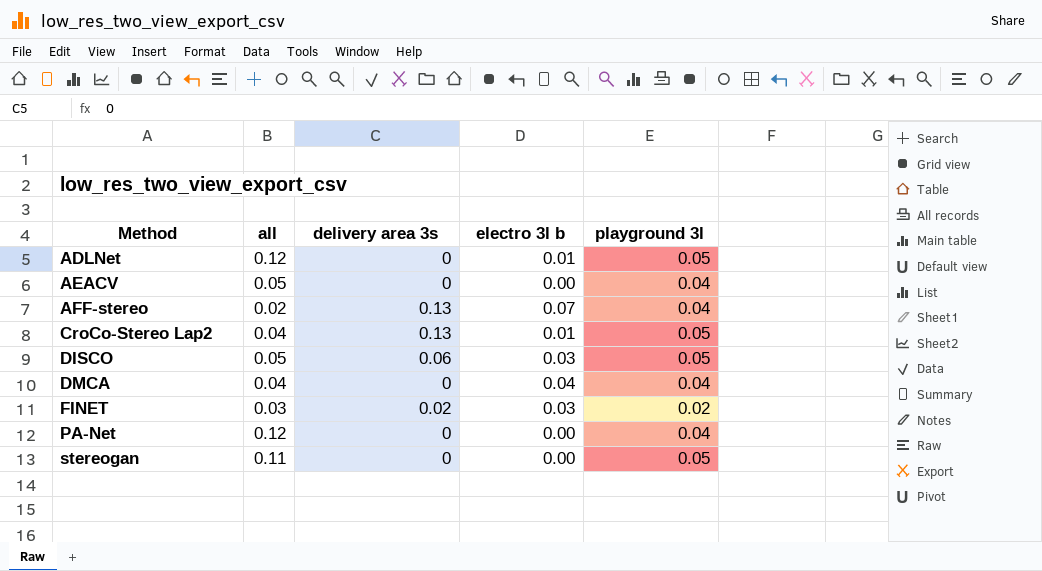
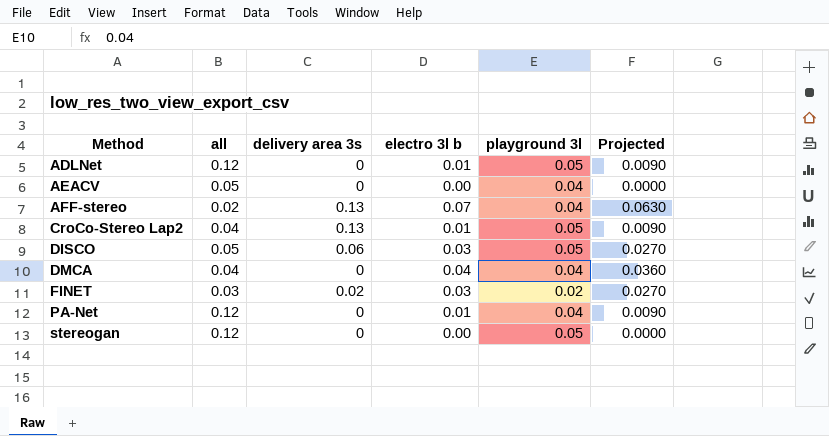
column Projected | formula: none -> [electro 3l b] * 0.9
PA-Net | electro 3l b: 0.00 -> 0.01
stereogan | all: 0.11 -> 0.12

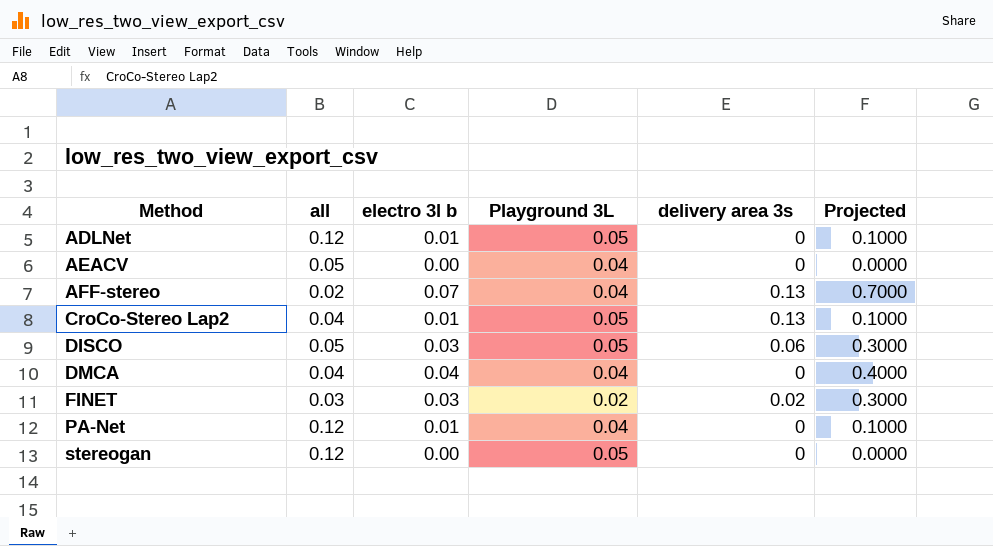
column name: playground 3l -> Playground 3L
column delivery area 3s | position: 3 -> 5
column Projected | formula: [electro 3l b] * 0.9 -> [electro 3l b] * 10

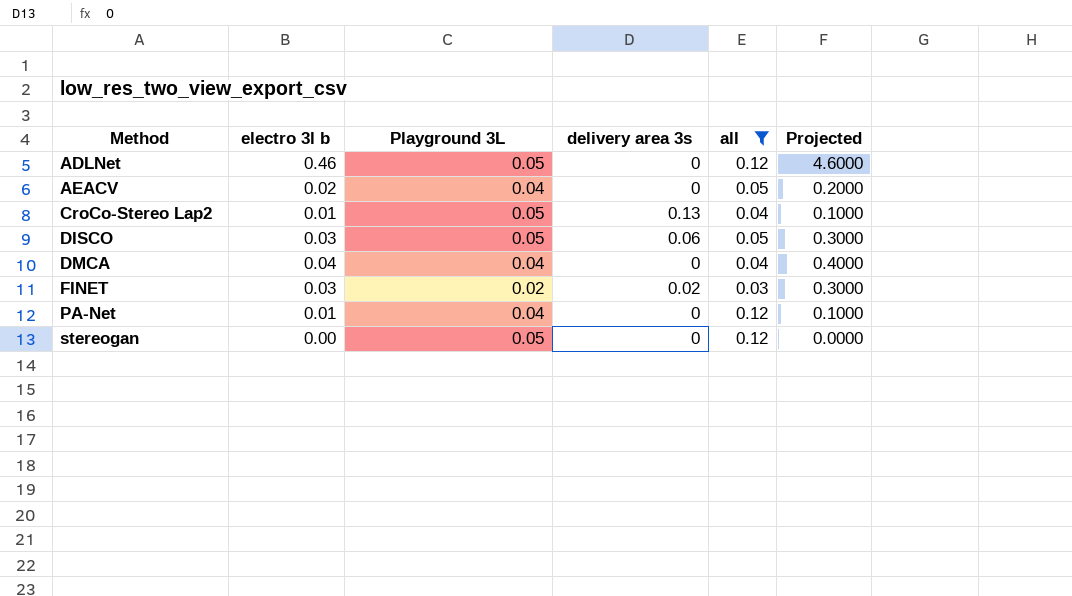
filter: none -> all != 0.02
column all | position: 2 -> 5
ADLNet | electro 3l b: 0.01 -> 0.46
ADLNet | Projected: 0.1000 -> 4.6000
AEACV | electro 3l b: 0.00 -> 0.02
AEACV | Projected: 0.0000 -> 0.2000

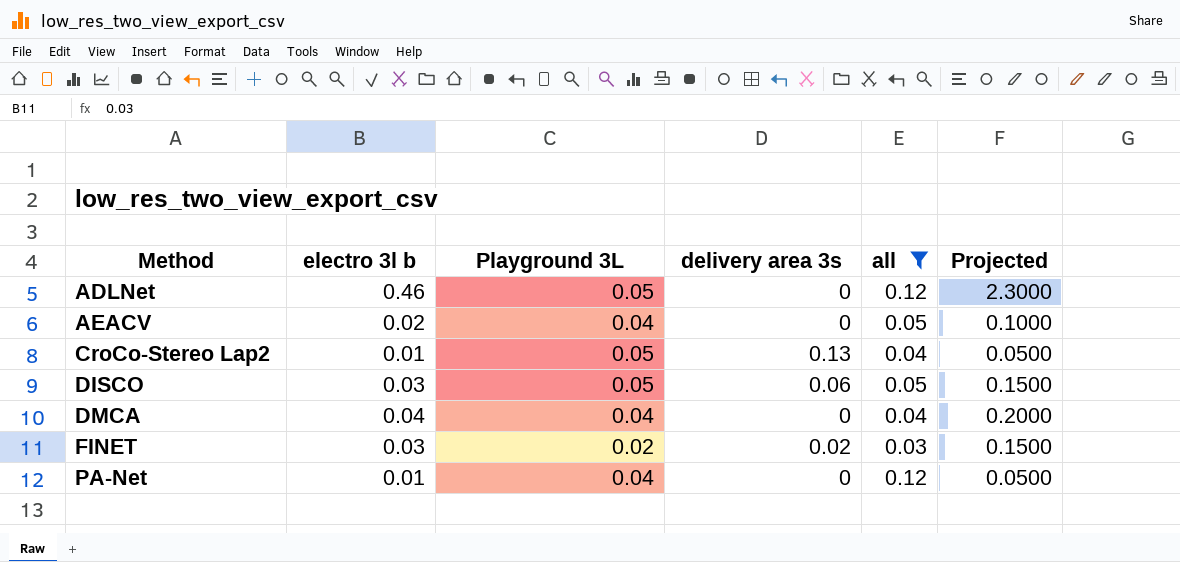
column Projected | formula: [electro 3l b] * 10 -> [electro 3l b] * 5
row stereogan: 0.00 | 0.05 | 0 | 0.12 | 0.0000 -> none

